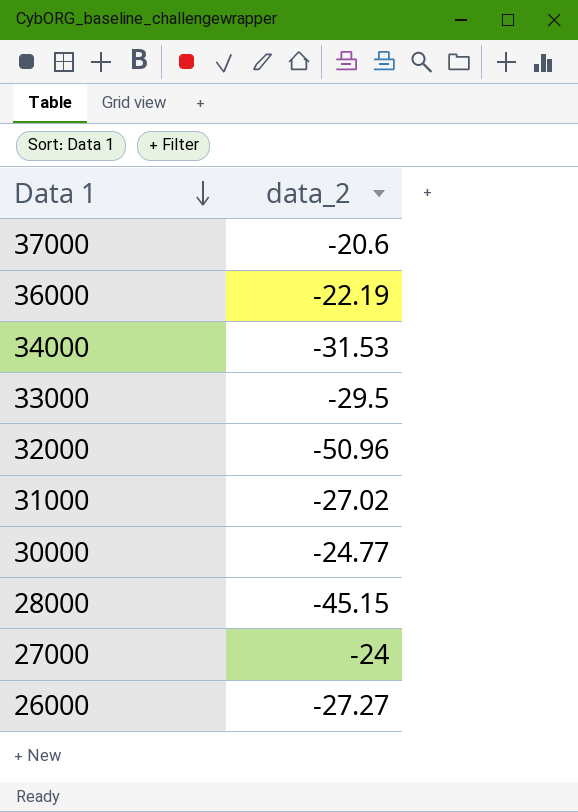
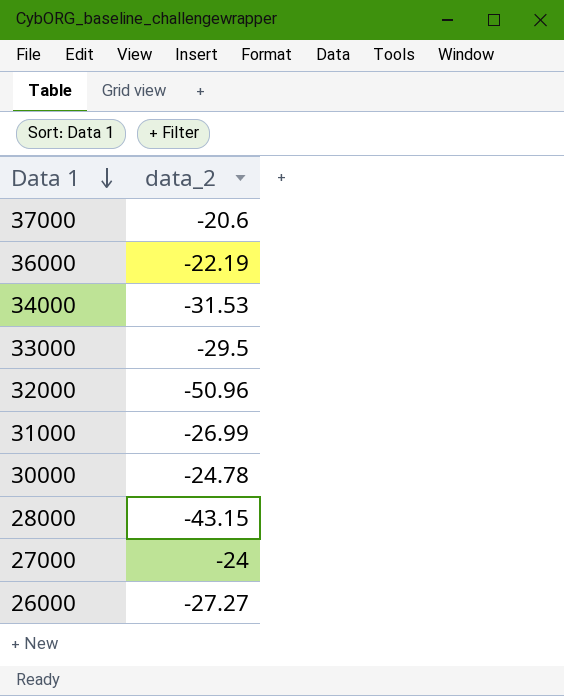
31000 | data_2: -27.02 -> -26.99
30000 | data_2: -24.77 -> -24.78
28000 | data_2: -45.15 -> -43.15

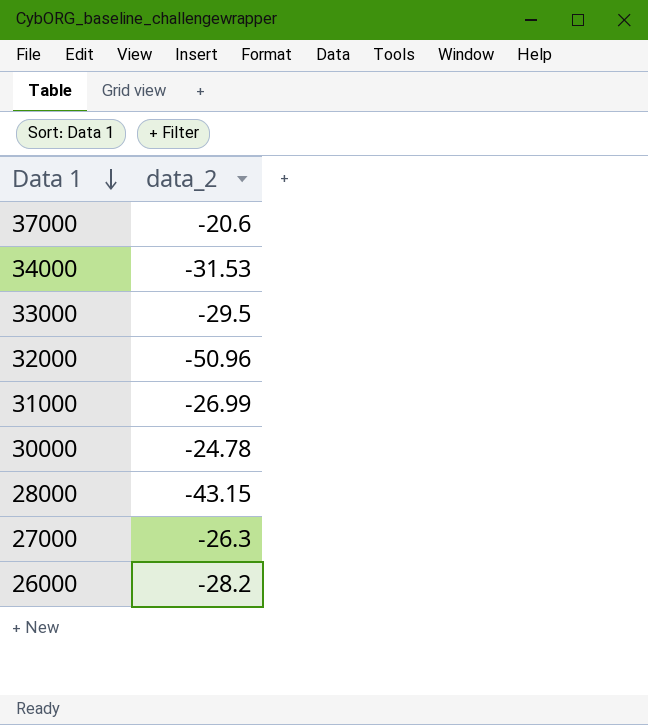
row 36000: -22.19 -> none
27000 | data_2: -24 -> -26.3
26000 | data_2: -27.27 -> -28.2

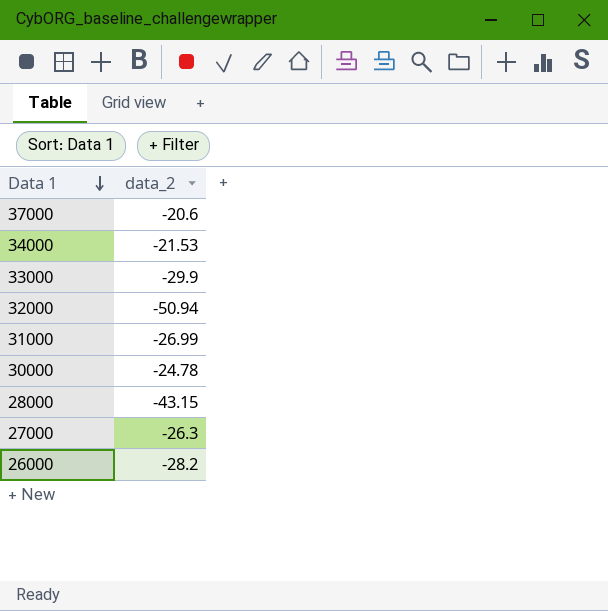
34000 | data_2: -31.53 -> -21.53
33000 | data_2: -29.5 -> -29.9
32000 | data_2: -50.96 -> -50.94

